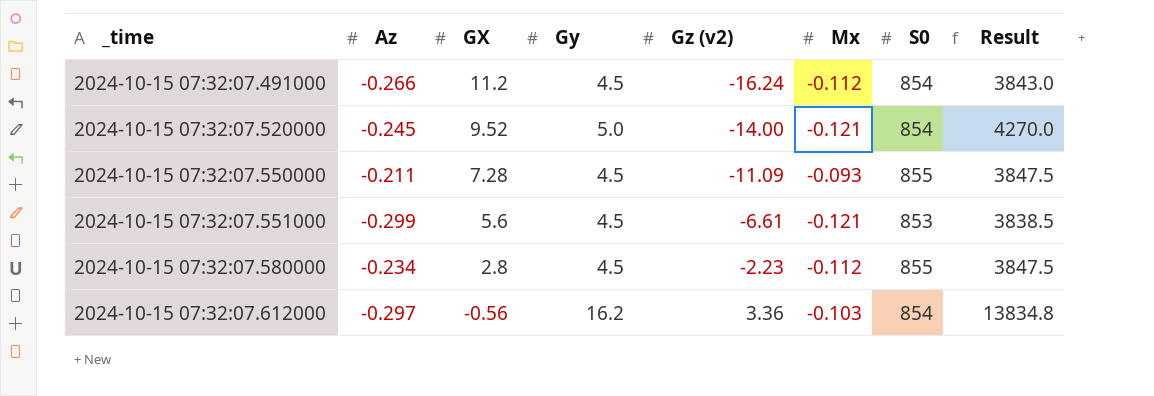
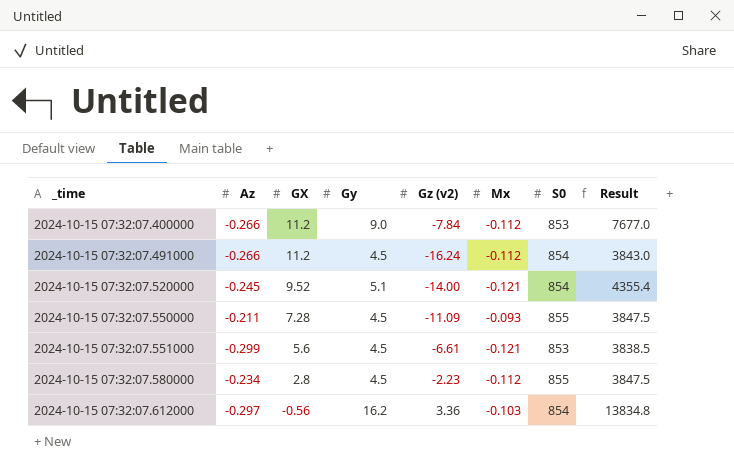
row 2024-10-15 07:32:07.400000: none -> -0.266 | 11.2 | 9.0 | -7.84 | -0.112 | 853 | 7677.0
2024-10-15 07:32:07.520000 | Gy: 5.0 -> 5.1
2024-10-15 07:32:07.520000 | Result: 4270.0 -> 4355.4

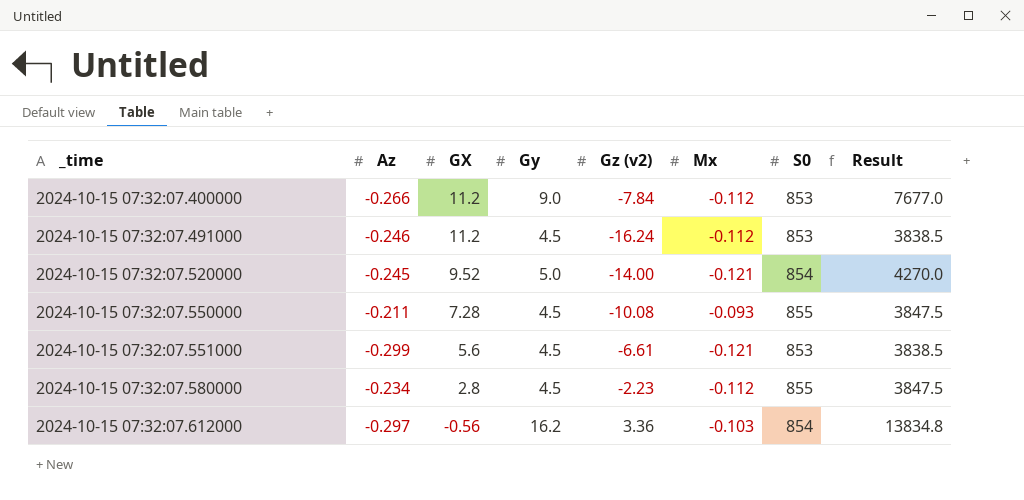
2024-10-15 07:32:07.491000 | Az: -0.266 -> -0.246
2024-10-15 07:32:07.491000 | S0: 854 -> 853
2024-10-15 07:32:07.491000 | Result: 3843.0 -> 3838.5
2024-10-15 07:32:07.520000 | Gy: 5.1 -> 5.0
2024-10-15 07:32:07.520000 | Result: 4355.4 -> 4270.0
2024-10-15 07:32:07.550000 | Gz (v2): -11.09 -> -10.08

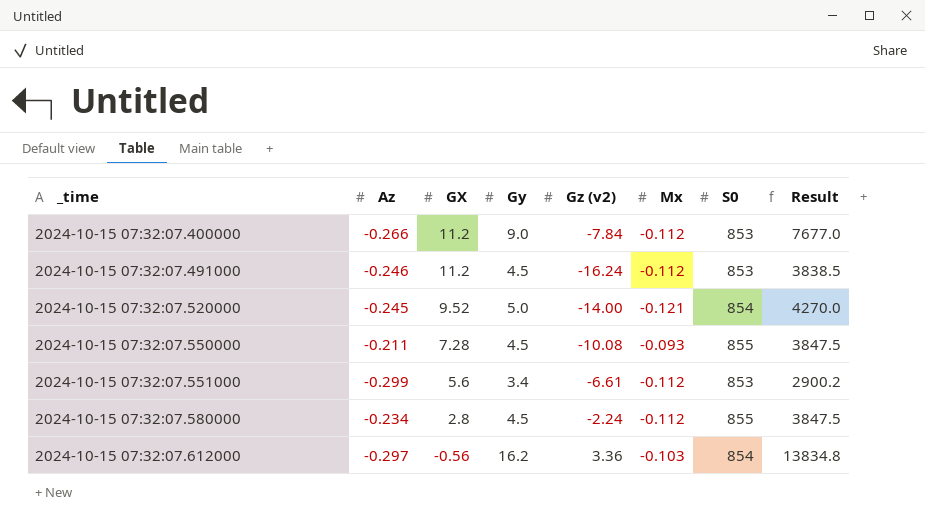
2024-10-15 07:32:07.551000 | Gy: 4.5 -> 3.4
2024-10-15 07:32:07.551000 | Mx: -0.121 -> -0.112
2024-10-15 07:32:07.551000 | Result: 3838.5 -> 2900.2
2024-10-15 07:32:07.580000 | Gz (v2): -2.23 -> -2.24

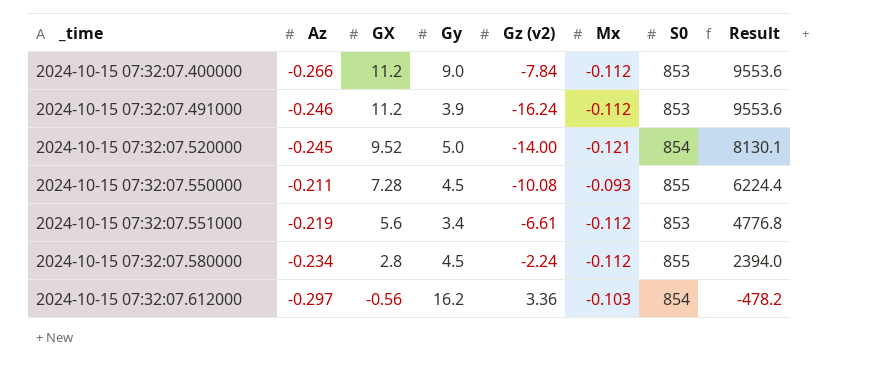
column Result | formula: [Gy] * [S0] -> [GX] * [S0]
2024-10-15 07:32:07.491000 | Gy: 4.5 -> 3.9
2024-10-15 07:32:07.551000 | Az: -0.299 -> -0.219

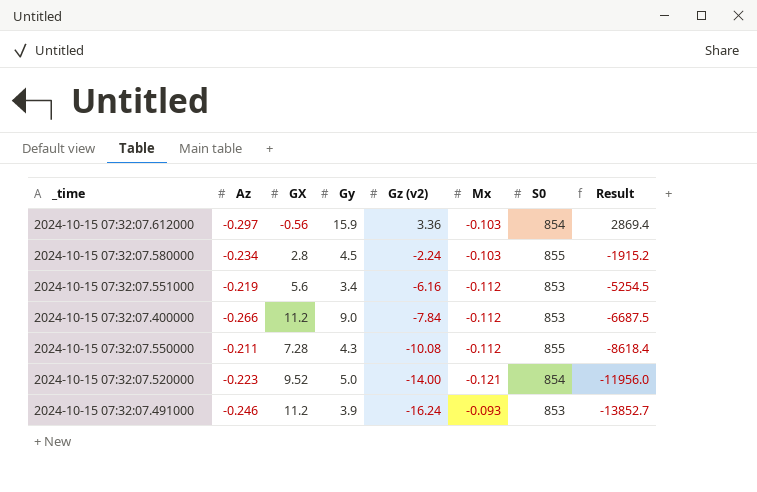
row order: _time ascending -> Gz (v2) descending
column Result | formula: [GX] * [S0] -> [Gz (v2)] * [S0]
2024-10-15 07:32:07.612000 | Gy: 16.2 -> 15.9
2024-10-15 07:32:07.580000 | Mx: -0.112 -> -0.103
2024-10-15 07:32:07.551000 | Gz (v2): -6.61 -> -6.16
2024-10-15 07:32:07.550000 | Gy: 4.5 -> 4.3
2024-10-15 07:32:07.550000 | Mx: -0.093 -> -0.112
2024-10-15 07:32:07.520000 | Az: -0.245 -> -0.223
2024-10-15 07:32:07.491000 | Mx: -0.112 -> -0.093

